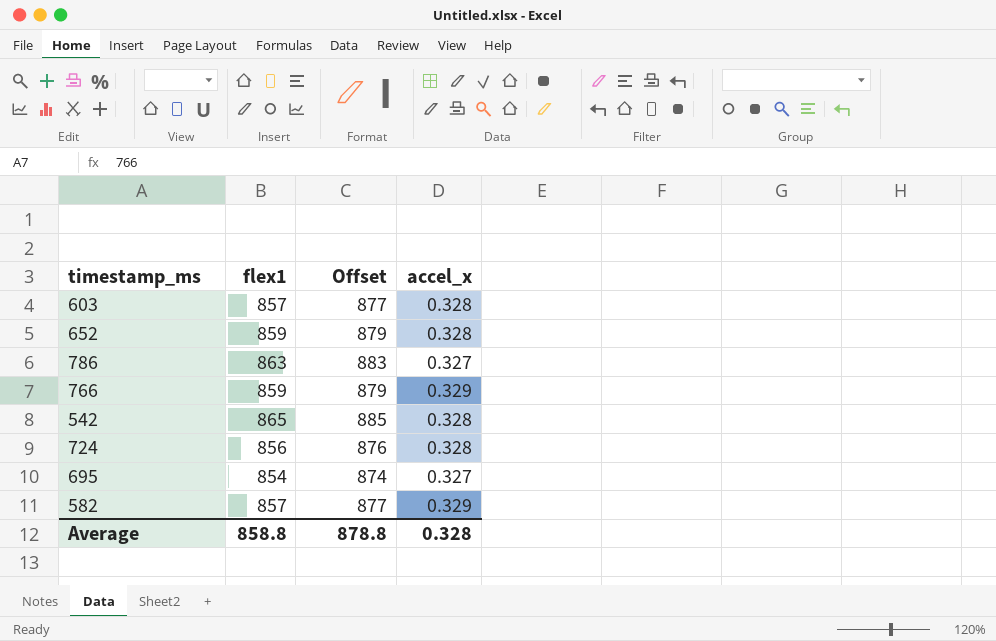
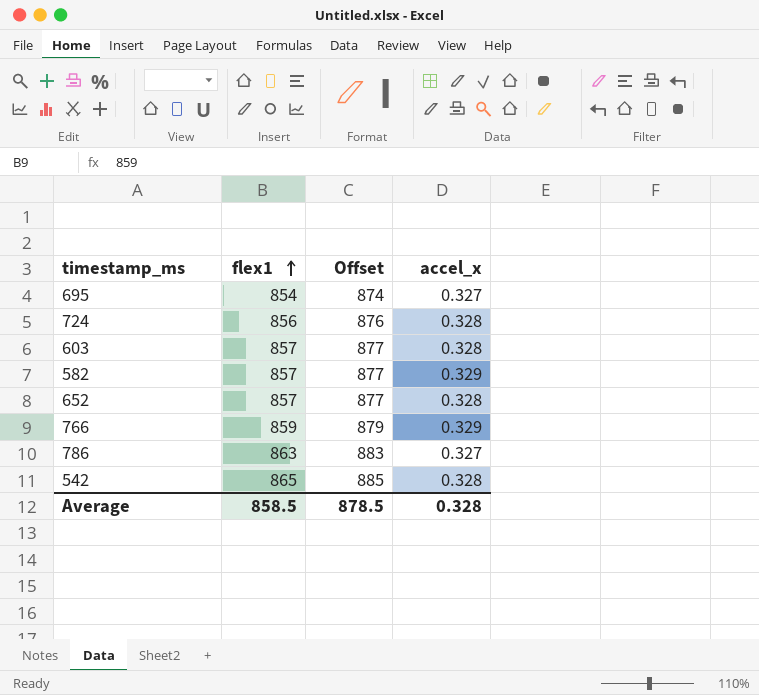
row order: none -> flex1 ascending
652 | flex1: 859 -> 857
652 | Offset: 879 -> 877
Average | flex1: 858.8 -> 858.5
Average | Offset: 878.8 -> 878.5

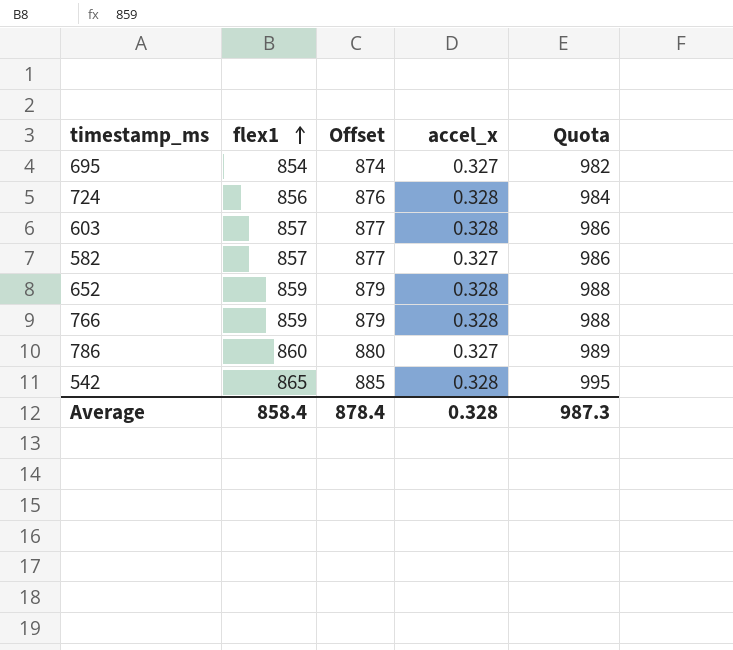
column Quota | formula: none -> [flex1] * 1.15
582 | accel_x: 0.329 -> 0.327
652 | flex1: 857 -> 859
652 | Offset: 877 -> 879
766 | accel_x: 0.329 -> 0.328
786 | flex1: 863 -> 860
786 | Offset: 883 -> 880
Average | flex1: 858.5 -> 858.4
Average | Offset: 878.5 -> 878.4

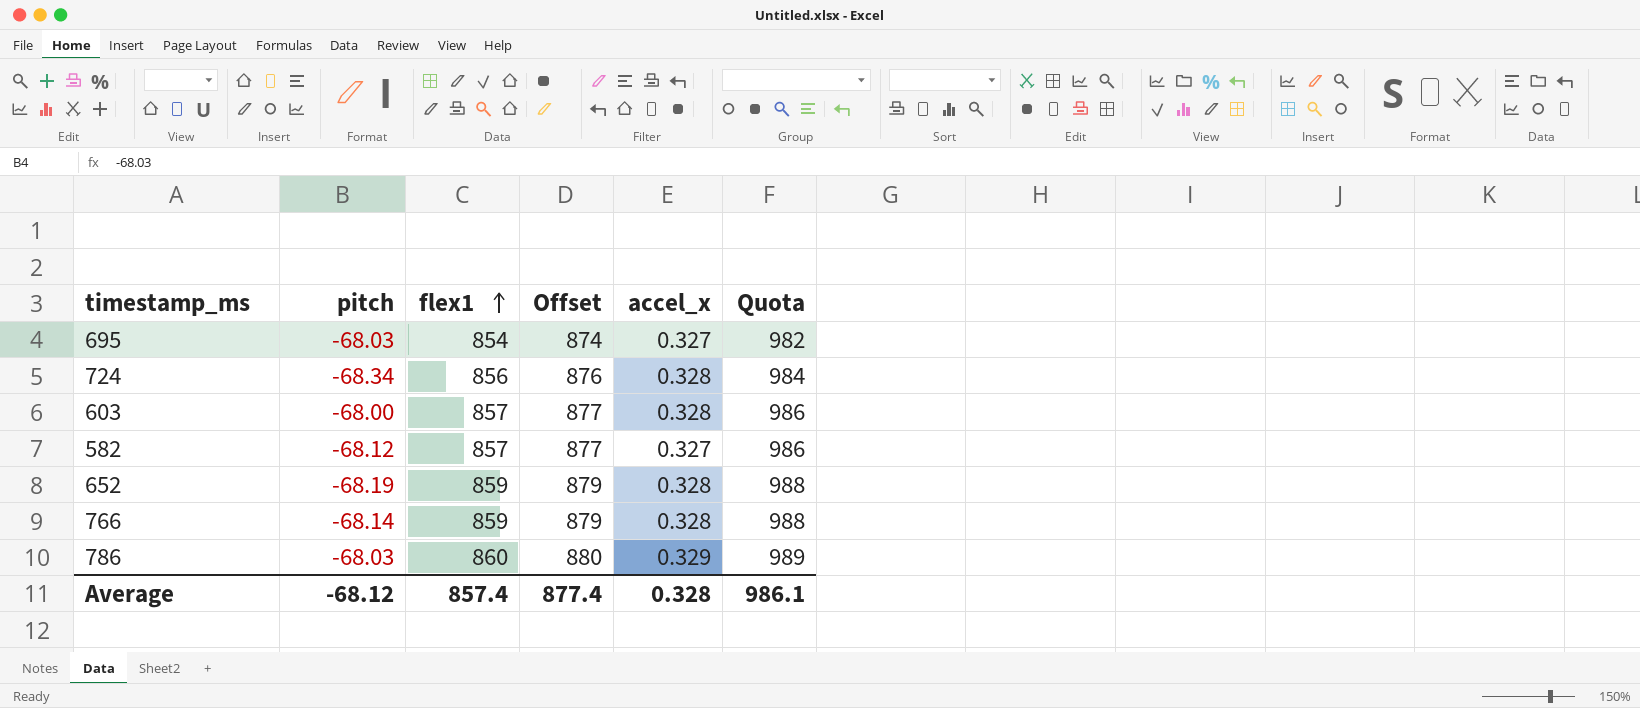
column pitch | position: none -> 2
row 542: 865 | 885 | 0.328 | 995 -> none
786 | accel_x: 0.327 -> 0.329
Average | flex1: 858.4 -> 857.4
Average | Offset: 878.4 -> 877.4
Average | Quota: 987.3 -> 986.1

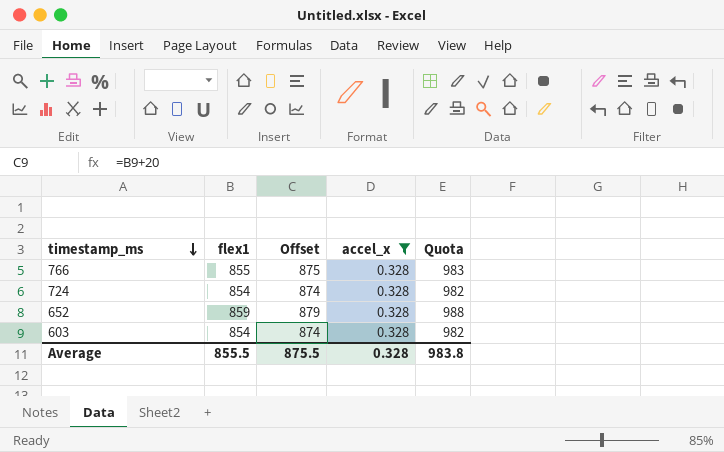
filter: none -> accel_x = 0.328
row order: flex1 ascending -> timestamp_ms descending
column pitch | position: 2 -> none
766 | flex1: 859 -> 855
766 | Offset: 879 -> 875
766 | Quota: 988 -> 983
724 | flex1: 856 -> 854
724 | Offset: 876 -> 874
724 | Quota: 984 -> 982
603 | flex1: 857 -> 854
603 | Offset: 877 -> 874
603 | Quota: 986 -> 982
Average | flex1: 857.4 -> 855.5
Average | Offset: 877.4 -> 875.5
Average | Quota: 986.1 -> 983.8

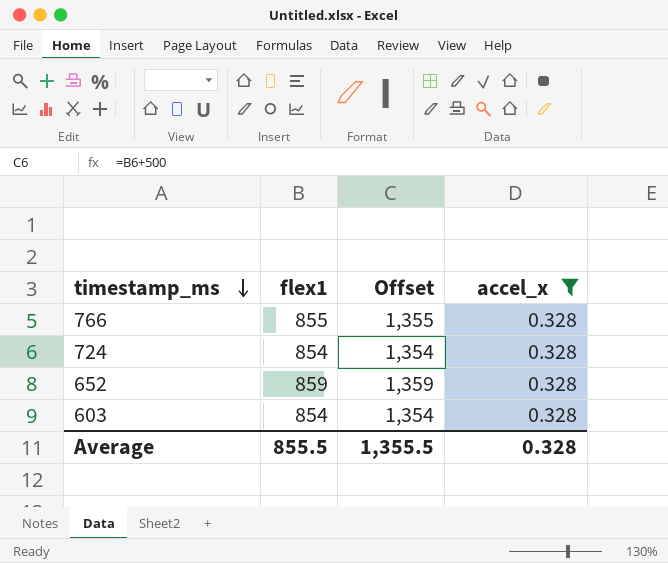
column Quota | formula: [flex1] * 1.15 -> none
column Offset | formula: [flex1] + 20 -> [flex1] + 500
Average | Offset: 875.5 -> 1,355.5

